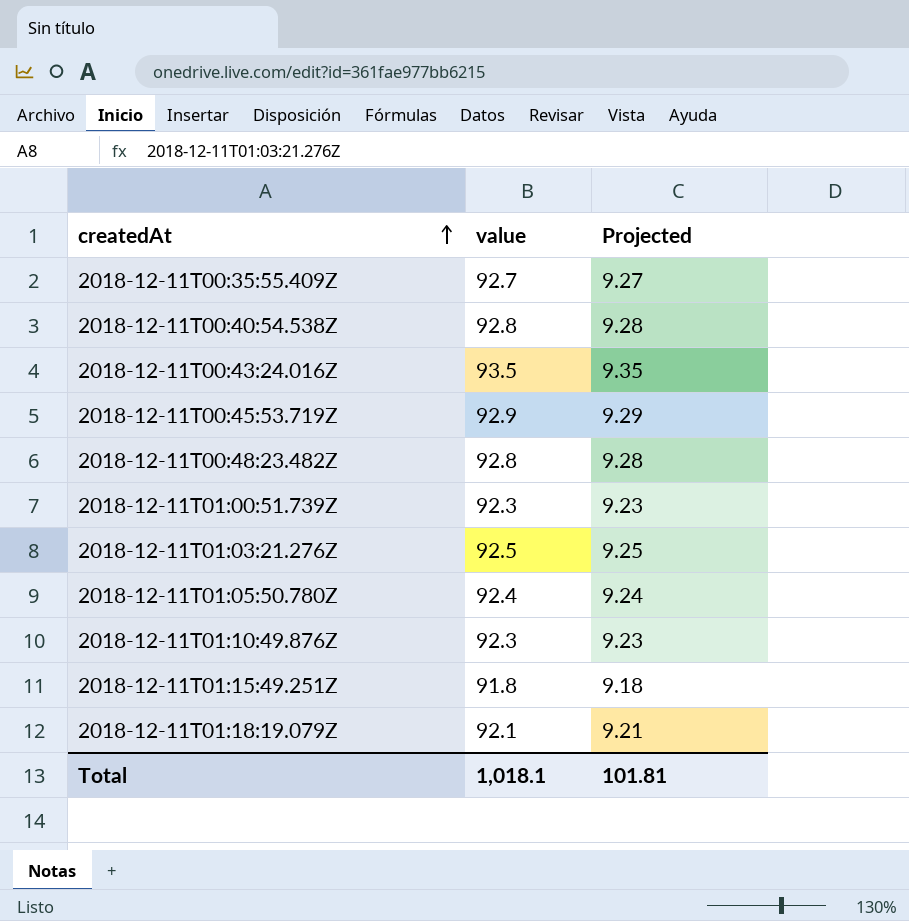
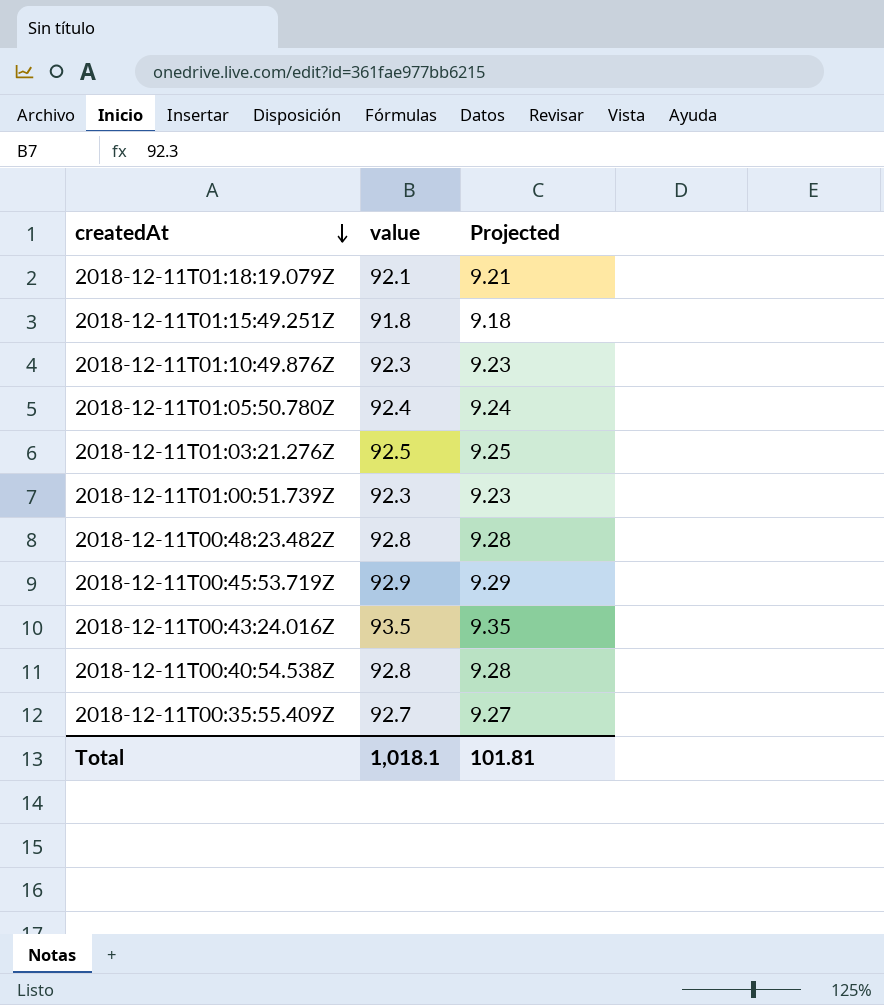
row order: createdAt ascending -> createdAt descending

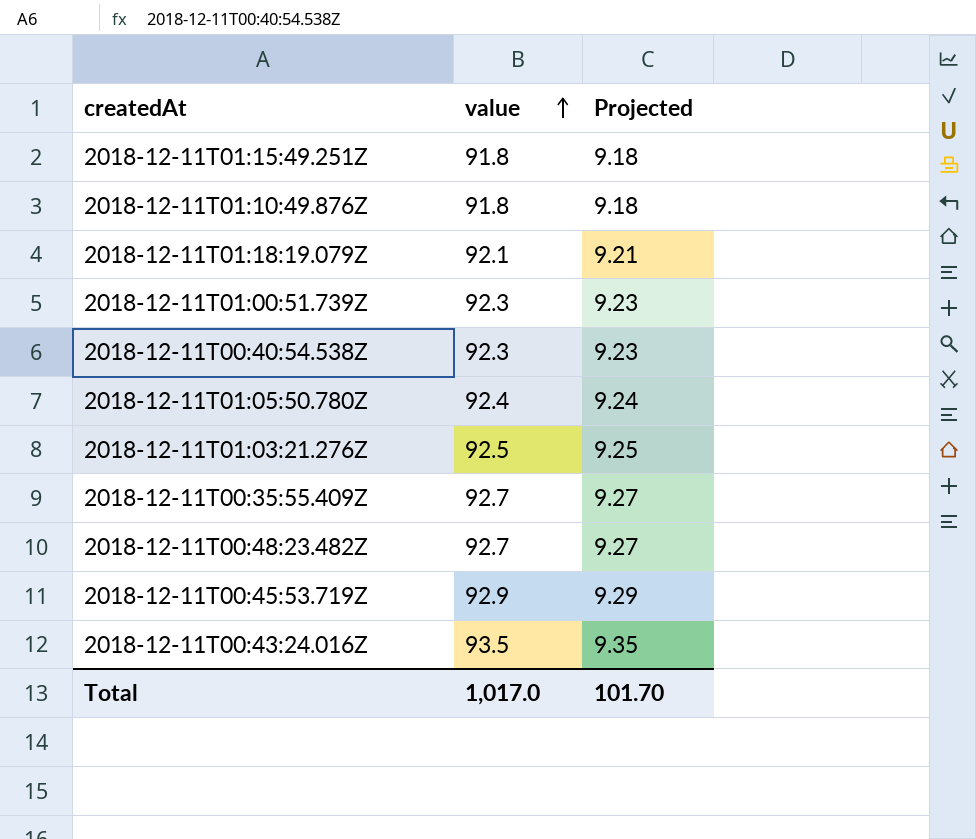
row order: createdAt descending -> value ascending
2018-12-11T01:10:49.876Z | value: 92.3 -> 91.8
2018-12-11T01:10:49.876Z | Projected: 9.23 -> 9.18
2018-12-11T00:40:54.538Z | value: 92.8 -> 92.3
2018-12-11T00:40:54.538Z | Projected: 9.28 -> 9.23
2018-12-11T00:48:23.482Z | value: 92.8 -> 92.7
2018-12-11T00:48:23.482Z | Projected: 9.28 -> 9.27
Total | value: 1,018.1 -> 1,017.0
Total | Projected: 101.81 -> 101.70

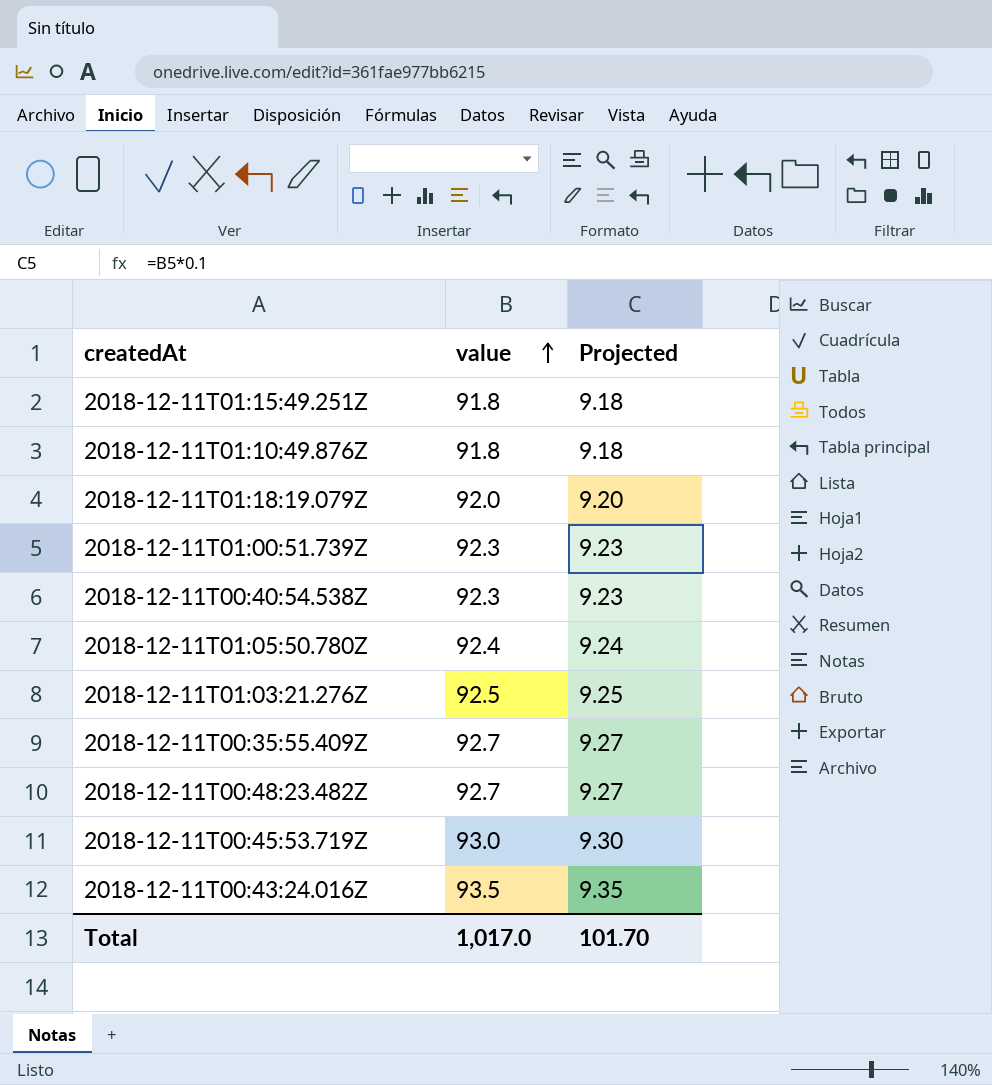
2018-12-11T01:18:19.079Z | value: 92.1 -> 92.0
2018-12-11T01:18:19.079Z | Projected: 9.21 -> 9.20
2018-12-11T00:45:53.719Z | value: 92.9 -> 93.0
2018-12-11T00:45:53.719Z | Projected: 9.29 -> 9.30

